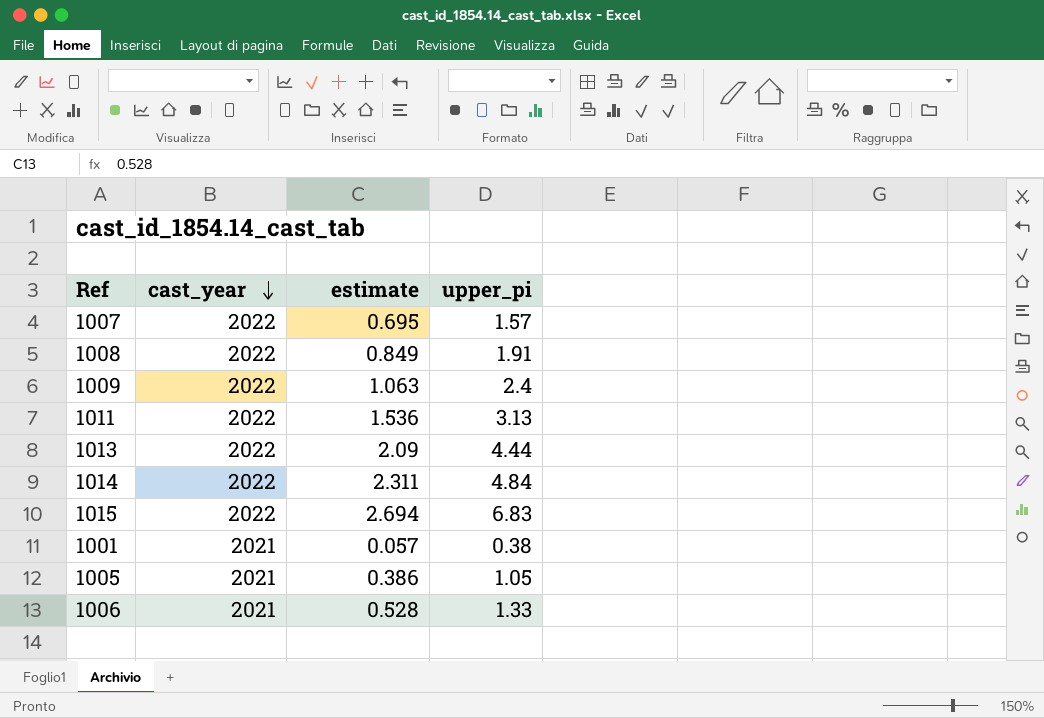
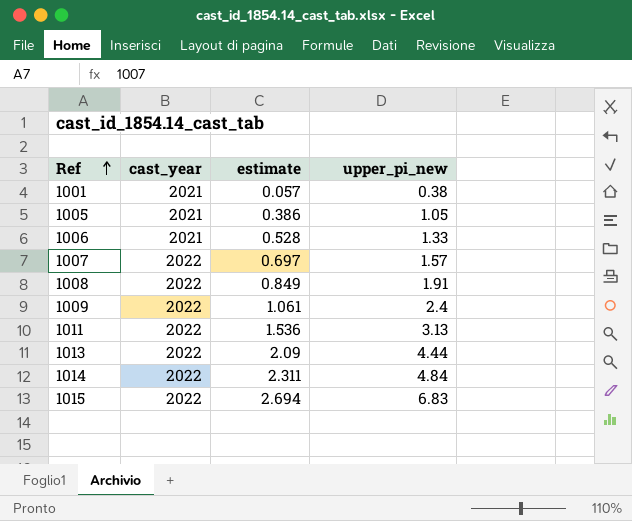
row order: cast_year descending -> Ref ascending
column name: upper_pi -> upper_pi_new
1007 | estimate: 0.695 -> 0.697
1009 | estimate: 1.063 -> 1.061

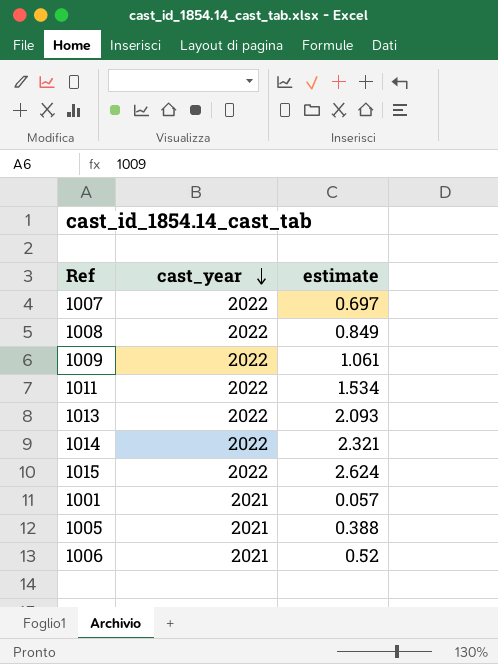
row order: Ref ascending -> cast_year descending
column upper_pi_new | position: 4 -> none
1011 | estimate: 1.536 -> 1.534
1013 | estimate: 2.09 -> 2.093
1014 | estimate: 2.311 -> 2.321
1015 | estimate: 2.694 -> 2.624
1005 | estimate: 0.386 -> 0.388
1006 | estimate: 0.528 -> 0.52

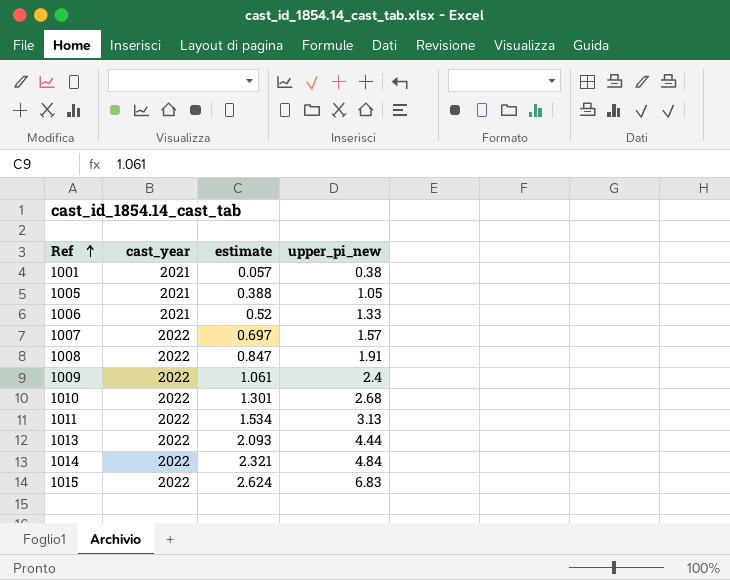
row order: cast_year descending -> Ref ascending
column upper_pi_new | position: none -> 4
1008 | estimate: 0.849 -> 0.847
row 1010: none -> 2022 | 1.301 | 2.68

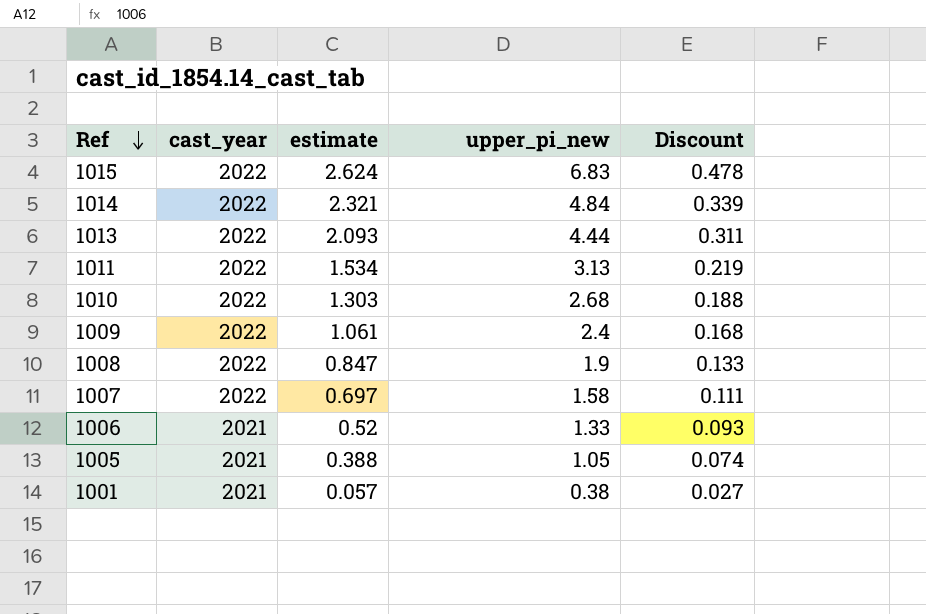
row order: Ref ascending -> Ref descending
column Discount | formula: none -> [upper_pi_new] * 0.07
1010 | estimate: 1.301 -> 1.303
1008 | upper_pi_new: 1.91 -> 1.9
1007 | upper_pi_new: 1.57 -> 1.58

